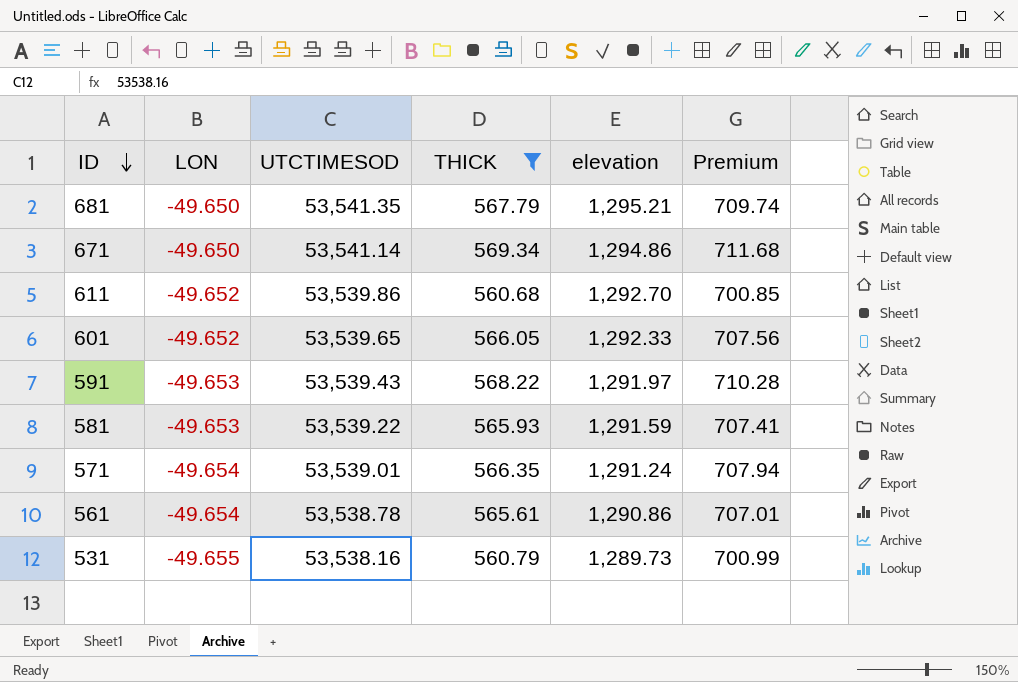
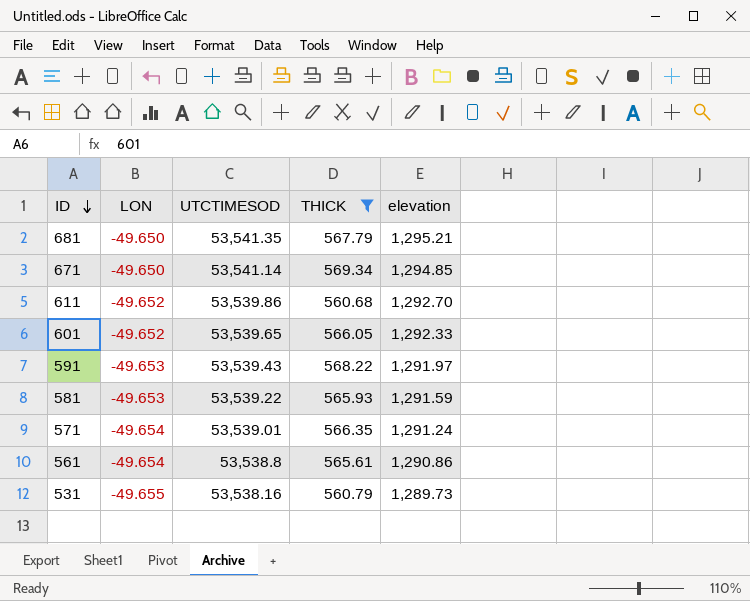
column Premium | formula: [THICK] * 1.25 -> none
671 | elevation: 1,294.86 -> 1,294.85
561 | UTCTIMESOD: 53,538.78 -> 53,538.8

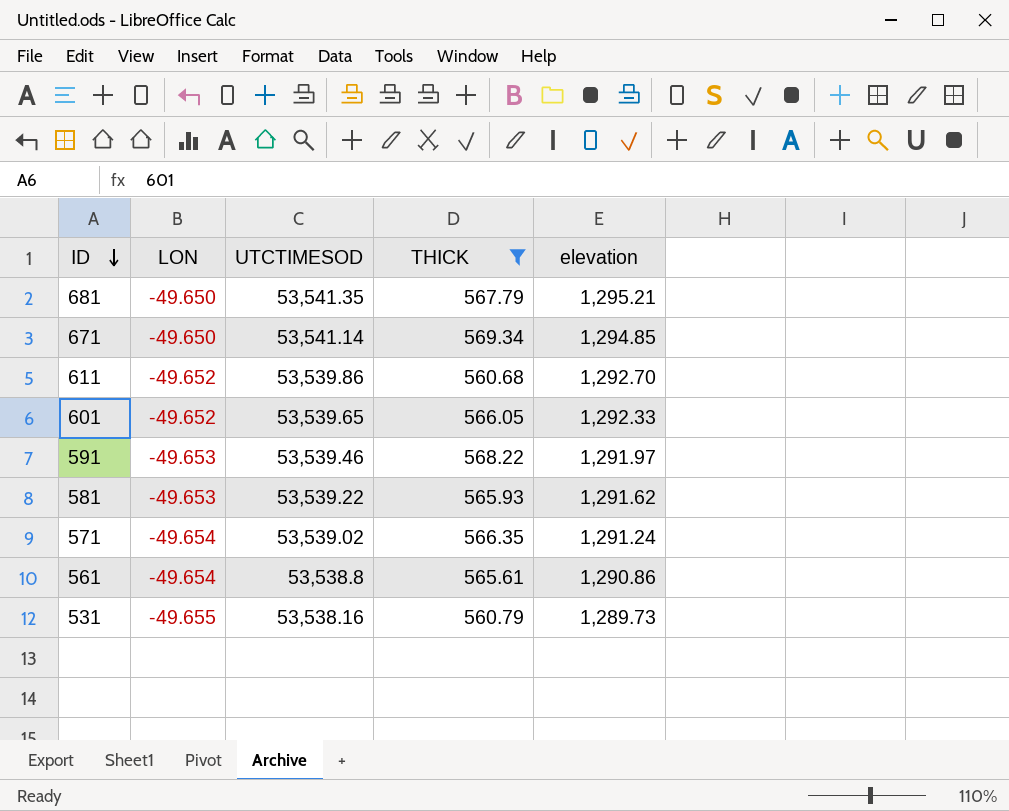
591 | UTCTIMESOD: 53,539.43 -> 53,539.46
581 | elevation: 1,291.59 -> 1,291.62
571 | UTCTIMESOD: 53,539.01 -> 53,539.02

